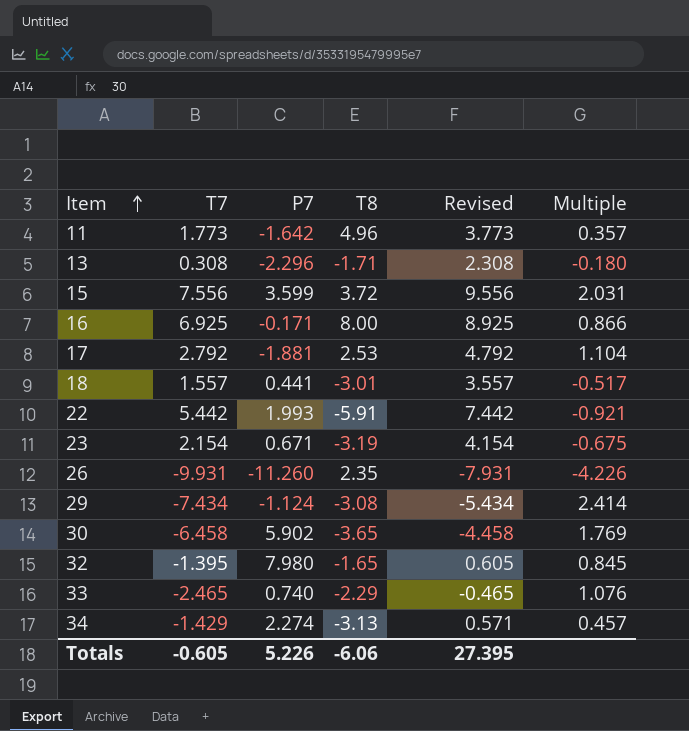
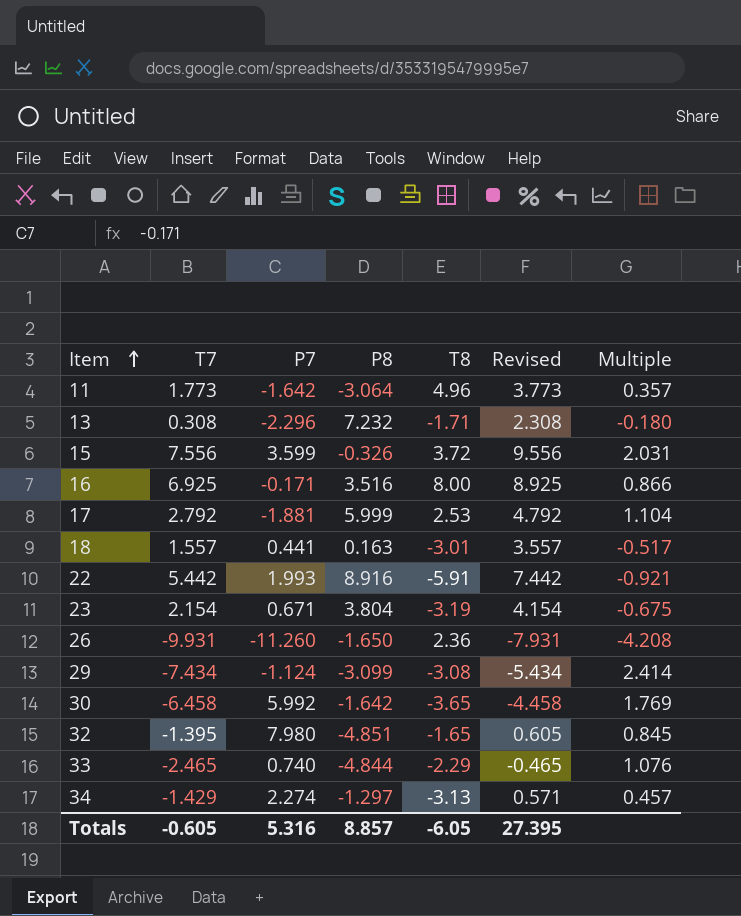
column P8 | position: none -> 4
26 | T8: 2.35 -> 2.36
26 | Multiple: -4.226 -> -4.208
30 | P7: 5.902 -> 5.992
Totals | P7: 5.226 -> 5.316
Totals | T8: -6.06 -> -6.05

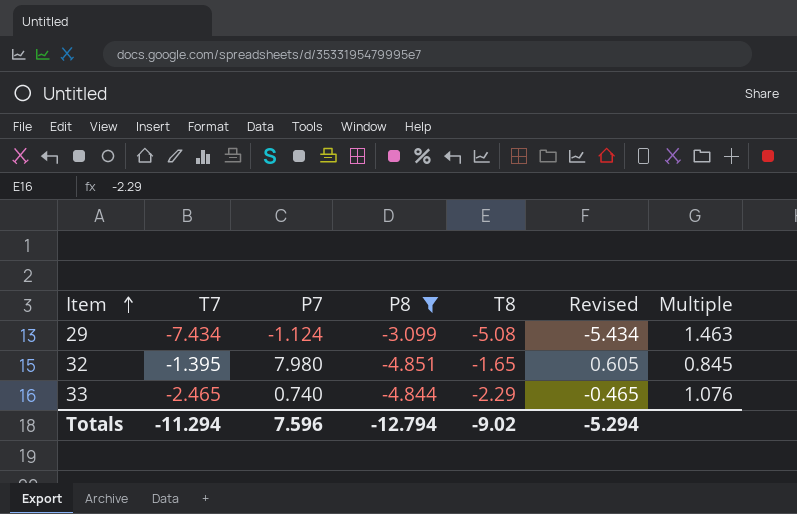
filter: none -> P8 <= -3.099
29 | T8: -3.08 -> -5.08
29 | Multiple: 2.414 -> 1.463
Totals | T7: -0.605 -> -11.294
Totals | P7: 5.316 -> 7.596
Totals | P8: 8.857 -> -12.794
Totals | T8: -6.05 -> -9.02
Totals | Revised: 27.395 -> -5.294

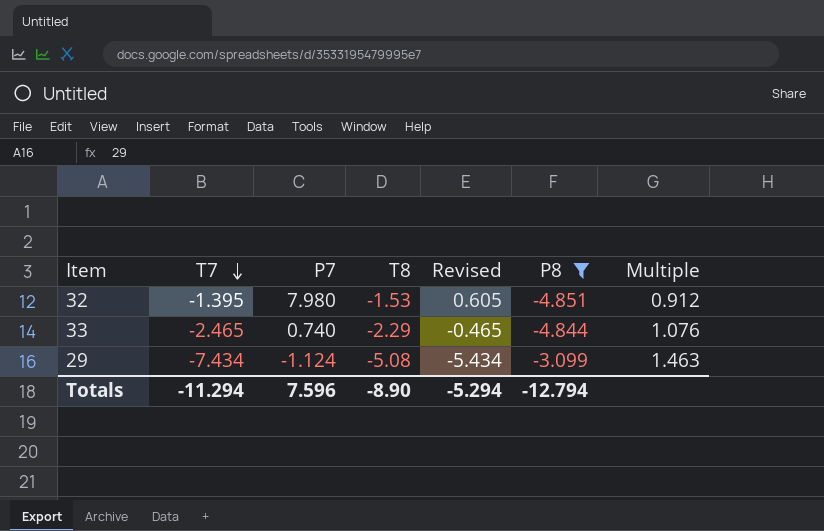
row order: Item ascending -> T7 descending
column P8 | position: 4 -> 6
32 | T8: -1.65 -> -1.53
32 | Multiple: 0.845 -> 0.912
Totals | T8: -9.02 -> -8.90

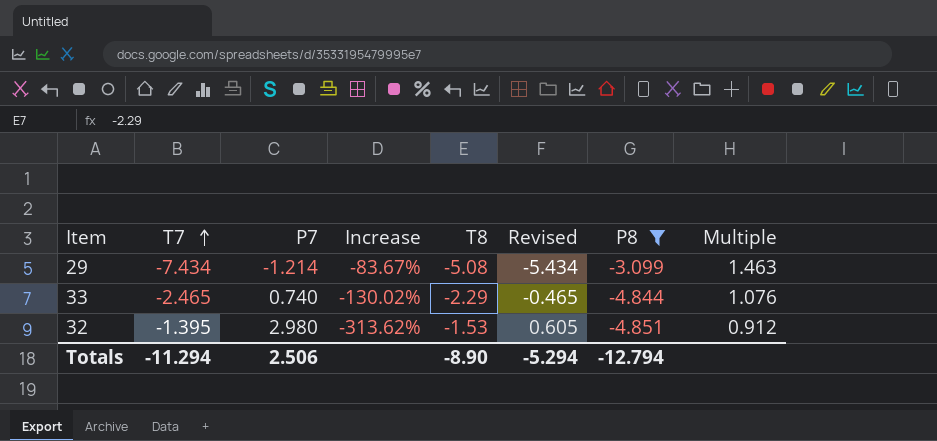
row order: T7 descending -> T7 ascending
column Increase | formula: none -> ([P7] - [T7]) / [T7]
29 | P7: -1.124 -> -1.214
32 | P7: 7.980 -> 2.980
Totals | P7: 7.596 -> 2.506

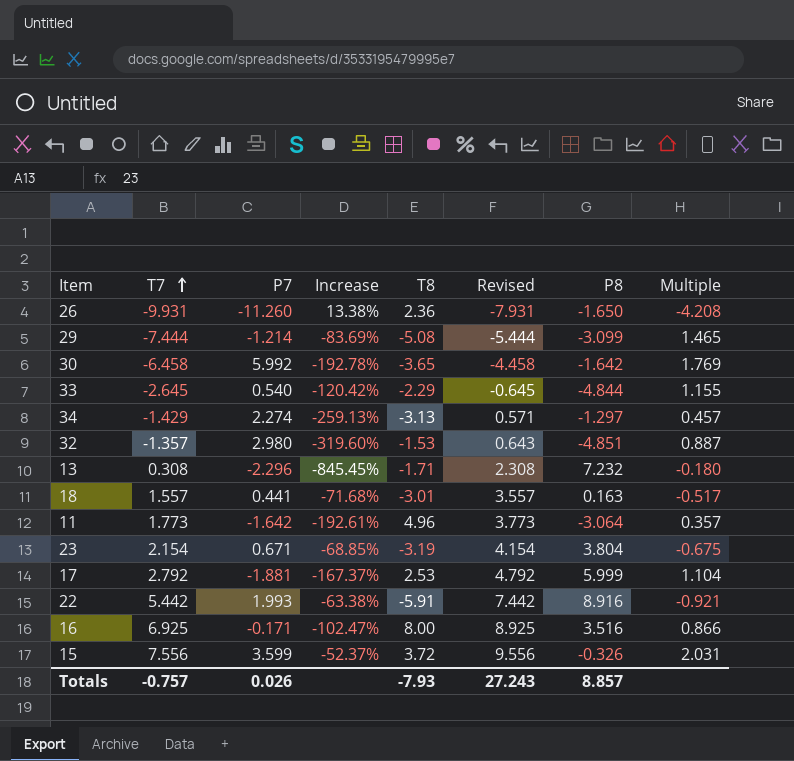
filter: P8 <= -3.099 -> none
29 | T7: -7.434 -> -7.444
29 | Increase: -83.67% -> -83.69%
29 | Revised: -5.434 -> -5.444
29 | Multiple: 1.463 -> 1.465
33 | T7: -2.465 -> -2.645
33 | P7: 0.740 -> 0.540
33 | Increase: -130.02% -> -120.42%
33 | Revised: -0.465 -> -0.645
33 | Multiple: 1.076 -> 1.155
32 | T7: -1.395 -> -1.357
32 | Increase: -313.62% -> -319.60%
32 | Revised: 0.605 -> 0.643
32 | Multiple: 0.912 -> 0.887
Totals | T7: -11.294 -> -0.757
Totals | P7: 2.506 -> 0.026
Totals | T8: -8.90 -> -7.93
Totals | Revised: -5.294 -> 27.243
Totals | P8: -12.794 -> 8.857

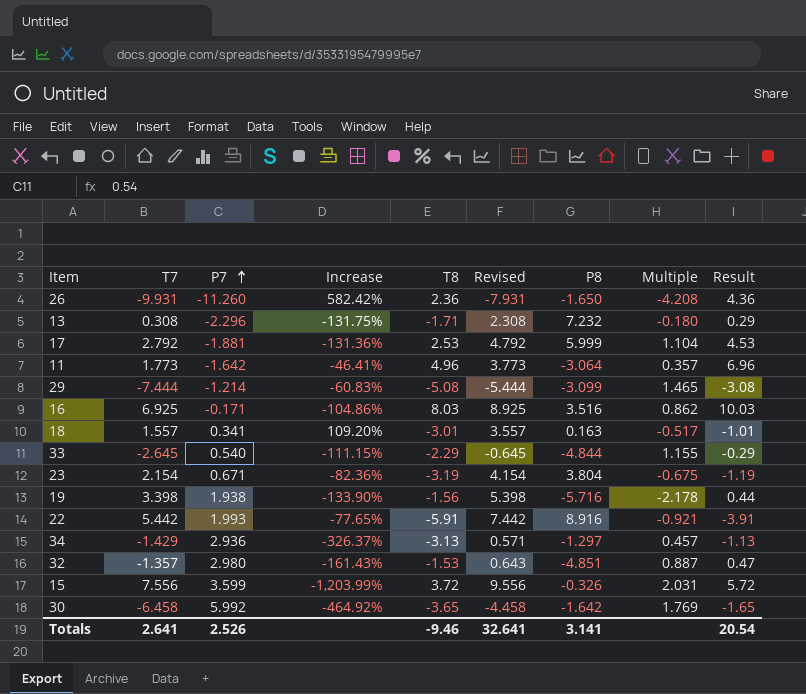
row order: T7 ascending -> P7 ascending
column Increase | formula: ([P7] - [T7]) / [T7] -> ([P7] - [P8]) / [P8]
column Result | formula: none -> [T8] + 2
16 | T8: 8.00 -> 8.03
16 | Multiple: 0.866 -> 0.862
18 | P7: 0.441 -> 0.341
row 19: none -> 3.398 | 1.938 | -133.90% | -1.56 | 5.398 | -5.716 | -2.178 | 0.44
34 | P7: 2.274 -> 2.936
Totals | T7: -0.757 -> 2.641
Totals | P7: 0.026 -> 2.526
Totals | T8: -7.93 -> -9.46
Totals | Revised: 27.243 -> 32.641
Totals | P8: 8.857 -> 3.141

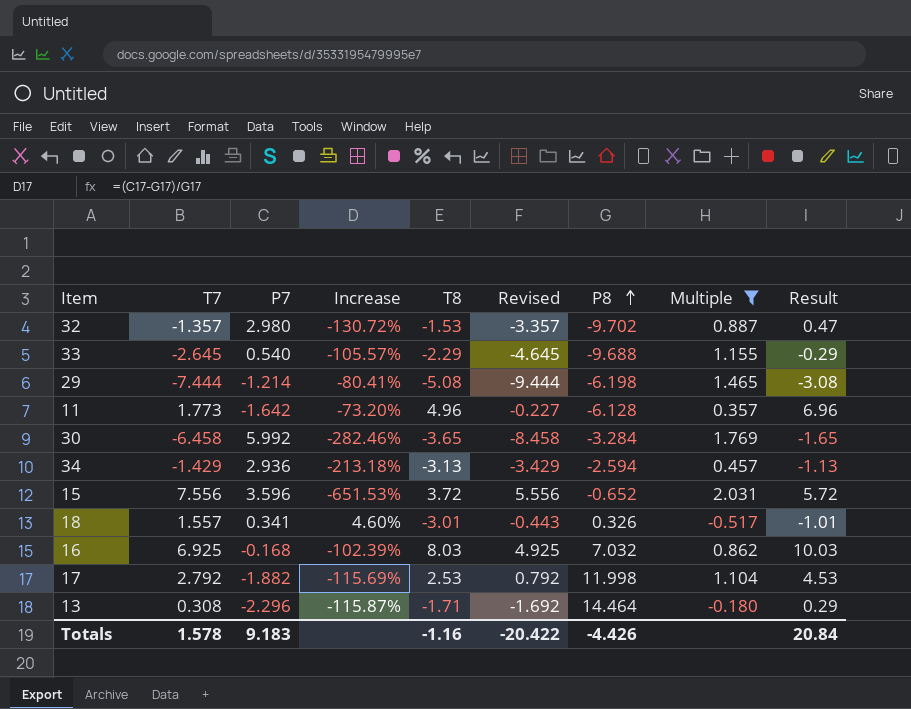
filter: none -> Multiple >= -0.517
row order: P7 ascending -> P8 ascending
column Revised | formula: [T7] + 2 -> [T7] - 2
32 | Increase: -161.43% -> -130.72%
32 | P8: -4.851 -> -9.702
33 | Increase: -111.15% -> -105.57%
33 | P8: -4.844 -> -9.688
29 | Increase: -60.83% -> -80.41%
29 | P8: -3.099 -> -6.198
11 | Increase: -46.41% -> -73.20%
11 | P8: -3.064 -> -6.128
30 | Increase: -464.92% -> -282.46%
30 | P8: -1.642 -> -3.284
34 | Increase: -326.37% -> -213.18%
34 | P8: -1.297 -> -2.594
15 | P7: 3.599 -> 3.596
15 | Increase: -1,203.99% -> -651.53%
15 | P8: -0.326 -> -0.652
18 | Increase: 109.20% -> 4.60%
18 | P8: 0.163 -> 0.326
16 | P7: -0.171 -> -0.168
16 | Increase: -104.86% -> -102.39%
16 | P8: 3.516 -> 7.032
17 | P7: -1.881 -> -1.882
17 | Increase: -131.36% -> -115.69%
17 | P8: 5.999 -> 11.998
13 | Increase: -131.75% -> -115.87%
13 | P8: 7.232 -> 14.464
Totals | T7: 2.641 -> 1.578
Totals | P7: 2.526 -> 9.183
Totals | T8: -9.46 -> -1.16
Totals | Revised: 32.641 -> -20.422
Totals | P8: 3.141 -> -4.426
Totals | Result: 20.54 -> 20.84

